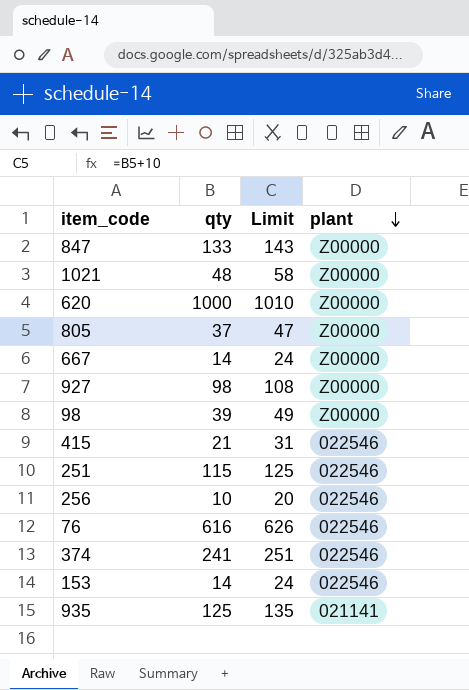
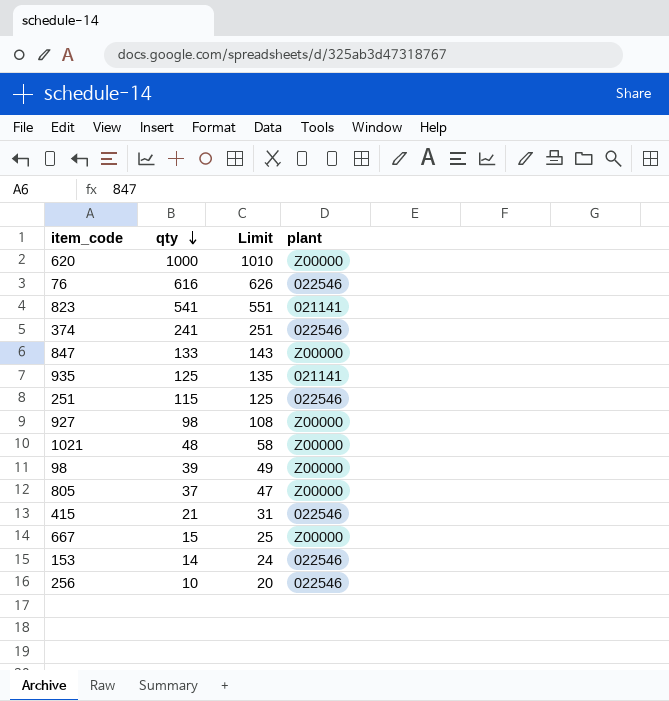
row order: plant descending -> qty descending
row 823: none -> 541 | 551 | 021141
667 | qty: 14 -> 15
667 | Limit: 24 -> 25

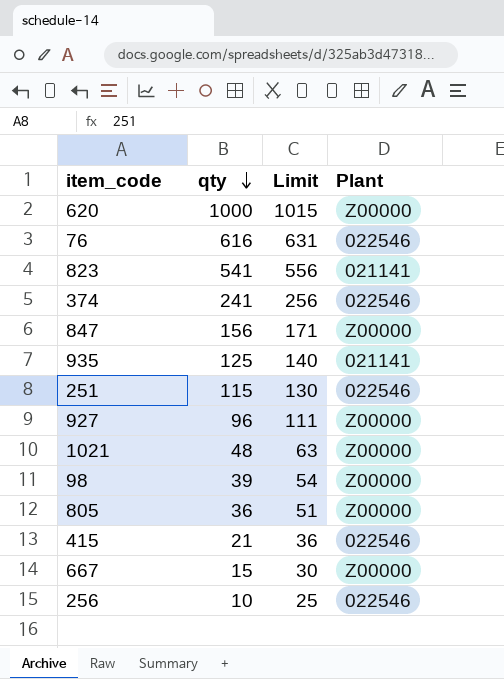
column Limit | formula: [qty] + 10 -> [qty] + 15
column name: plant -> Plant
row 153: 14 | 24 | 022546 -> none
847 | qty: 133 -> 156
927 | qty: 98 -> 96
805 | qty: 37 -> 36

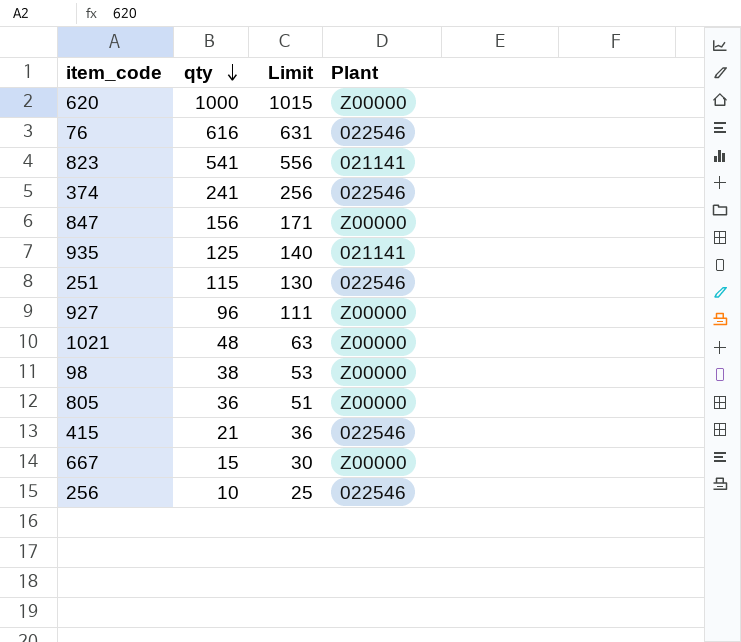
98 | qty: 39 -> 38
98 | Limit: 54 -> 53

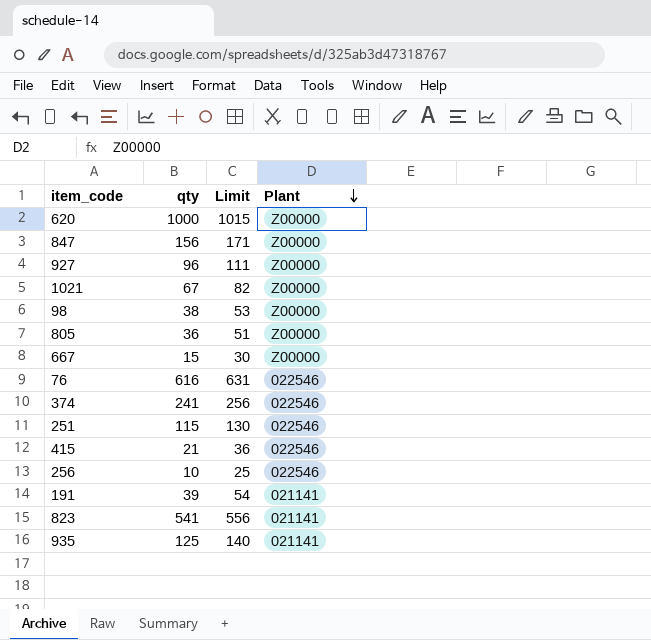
row order: qty descending -> Plant descending
1021 | qty: 48 -> 67
1021 | Limit: 63 -> 82
row 191: none -> 39 | 54 | 021141

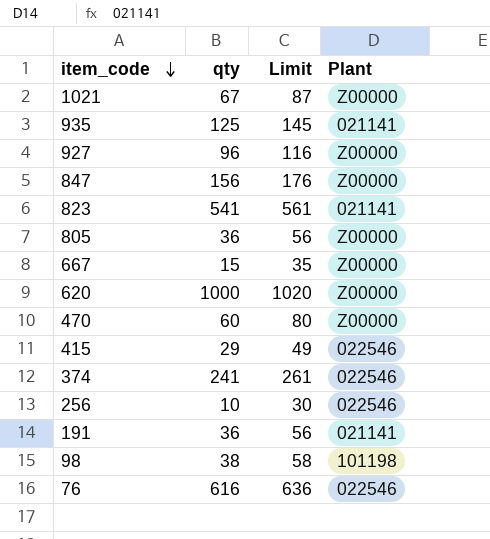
row order: Plant descending -> item_code descending
column Limit | formula: [qty] + 15 -> [qty] + 20
row 251: 115 | 130 | 022546 -> none
row 470: none -> 60 | 80 | Z00000
415 | qty: 21 -> 29
191 | qty: 39 -> 36
98 | Plant: Z00000 -> 101198

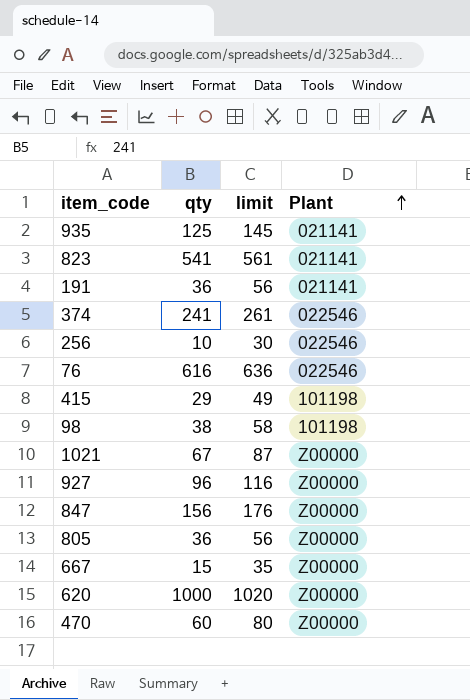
row order: item_code descending -> Plant ascending
column name: Limit -> limit
415 | Plant: 022546 -> 101198

